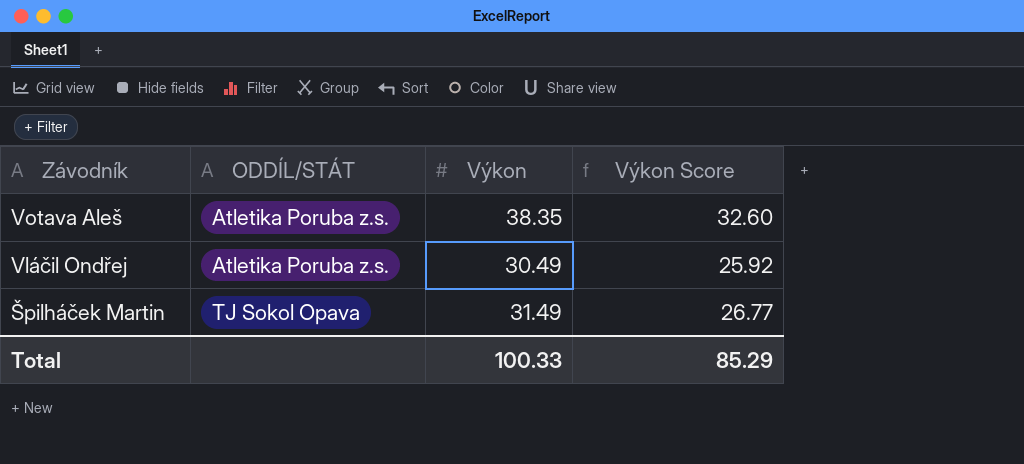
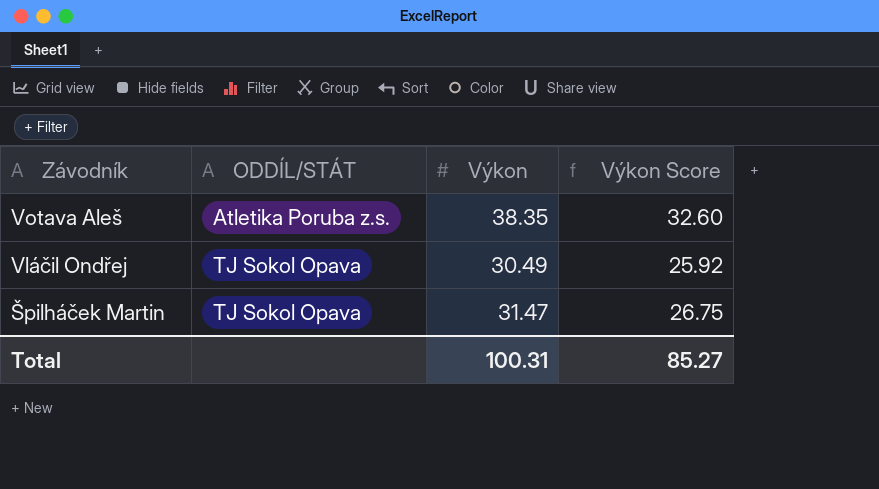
Vláčil Ondřej | ODDÍL/STÁT: Atletika Poruba z.s. -> TJ Sokol Opava
Špilháček Martin | Výkon: 31.49 -> 31.47
Špilháček Martin | Výkon Score: 26.77 -> 26.75
Total | Výkon: 100.33 -> 100.31
Total | Výkon Score: 85.29 -> 85.27

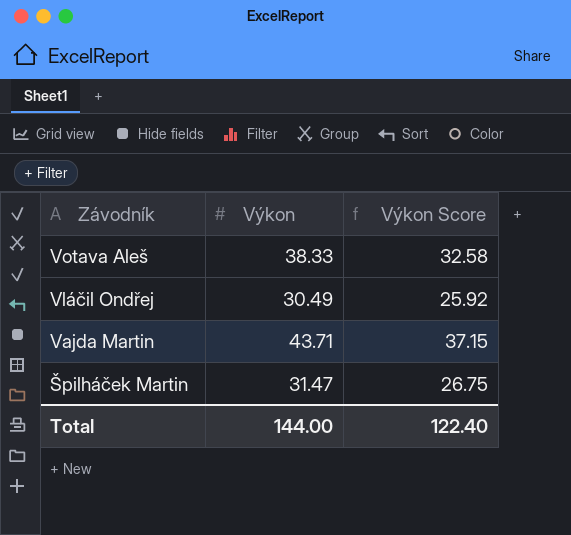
column ODDÍL/STÁT | position: 2 -> none
Votava Aleš | Výkon: 38.35 -> 38.33
Votava Aleš | Výkon Score: 32.60 -> 32.58
row Vajda Martin: none -> 43.71 | 37.15
Total | Výkon: 100.31 -> 144.00
Total | Výkon Score: 85.27 -> 122.40

